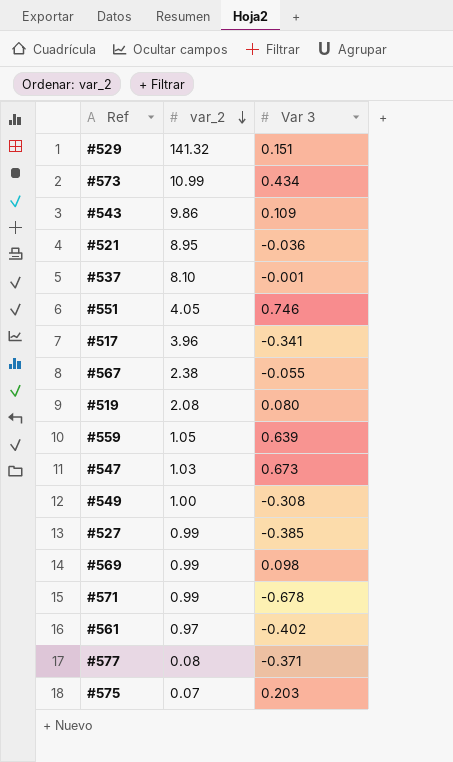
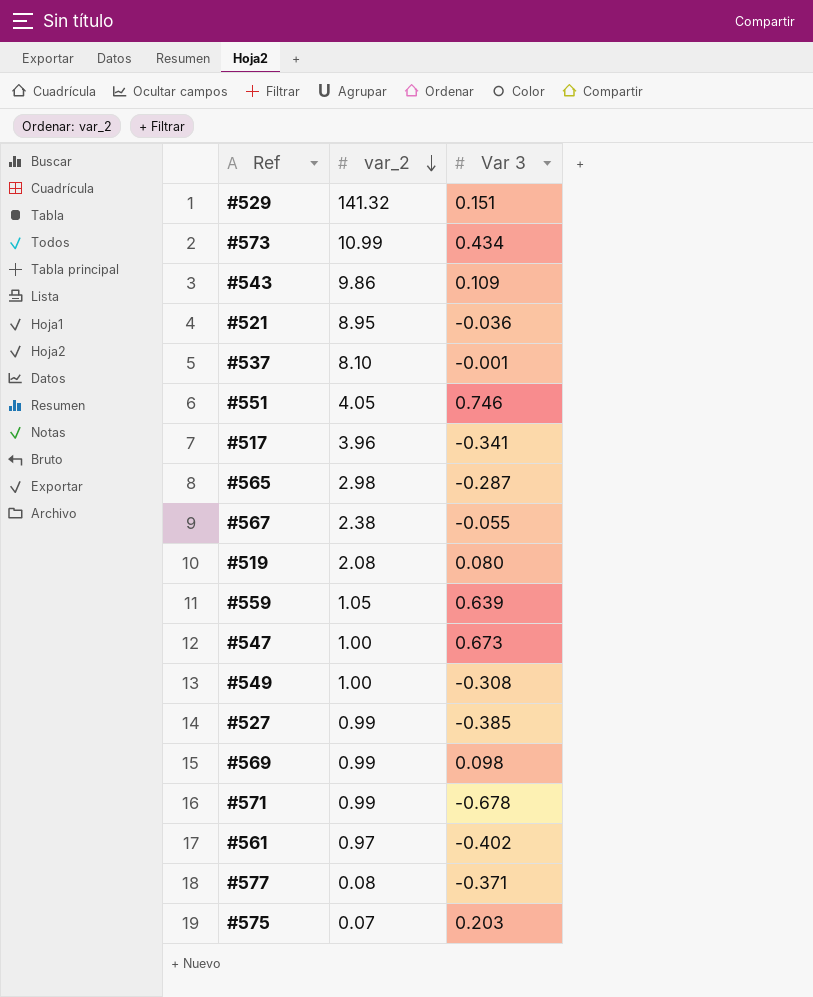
row #565: none -> 2.98 | -0.287
#547 | var_2: 1.03 -> 1.00

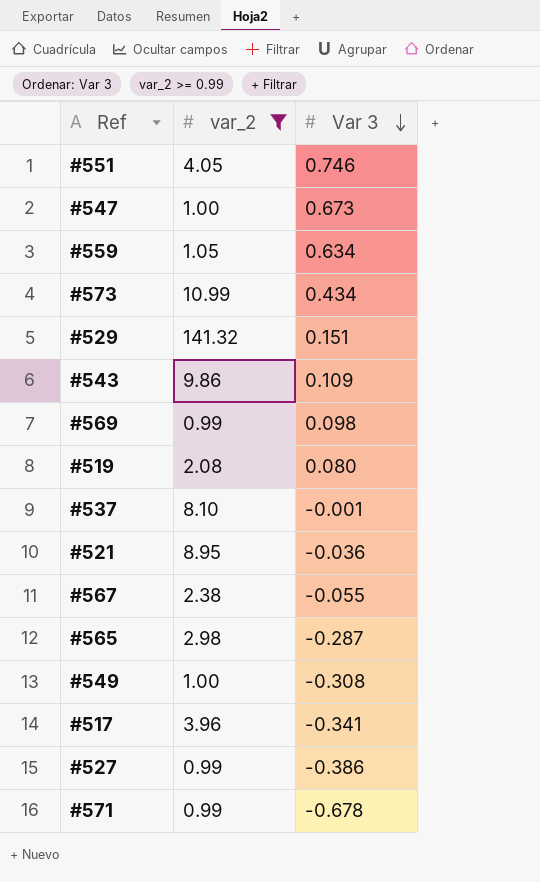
filter: none -> var_2 >= 0.99
row order: var_2 descending -> Var 3 descending
#559 | Var 3: 0.639 -> 0.634
#527 | Var 3: -0.385 -> -0.386

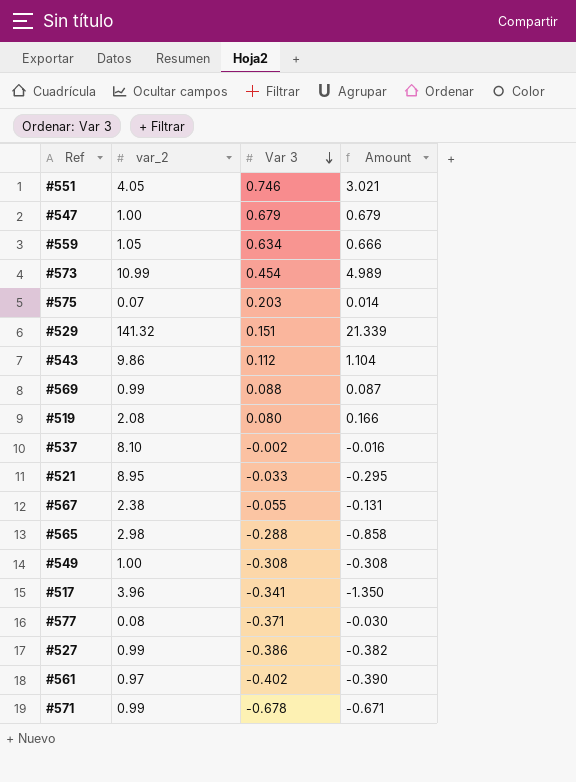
filter: var_2 >= 0.99 -> none
column Amount | formula: none -> [var_2] * [Var 3]
#547 | Var 3: 0.673 -> 0.679
#573 | Var 3: 0.434 -> 0.454
#543 | Var 3: 0.109 -> 0.112
#569 | Var 3: 0.098 -> 0.088
#537 | Var 3: -0.001 -> -0.002
#521 | Var 3: -0.036 -> -0.033
#565 | Var 3: -0.287 -> -0.288

